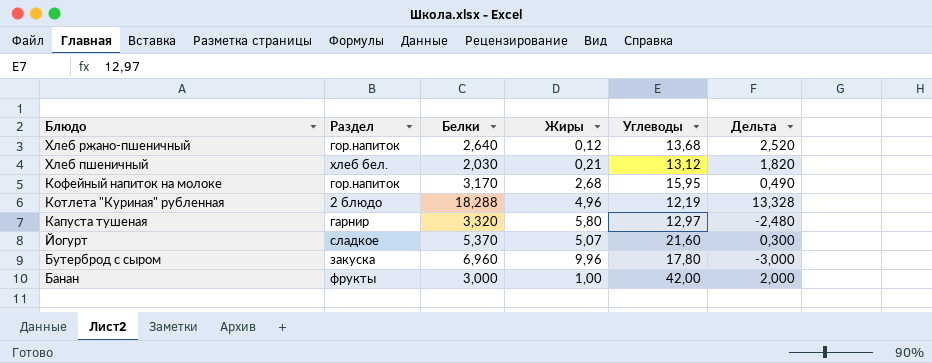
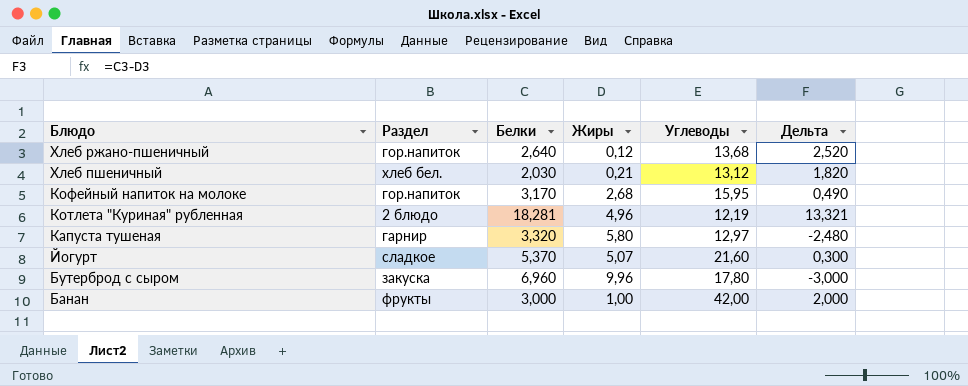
Котлета "Куриная" рубленная | Белки: 18,288 -> 18,281
Котлета "Куриная" рубленная | Дельта: 13,328 -> 13,321

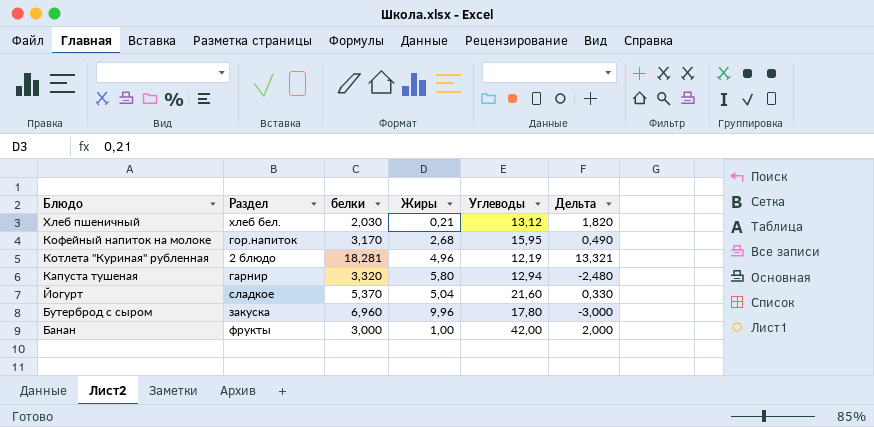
column name: Белки -> белки
row Хлеб ржано-пшеничный: гор.напиток | 2,640 | 0,12 | 13,68 | 2,520 -> none
Капуста тушеная | Углеводы: 12,97 -> 12,94
Йогурт | Жиры: 5,07 -> 5,04
Йогурт | Дельта: 0,300 -> 0,330

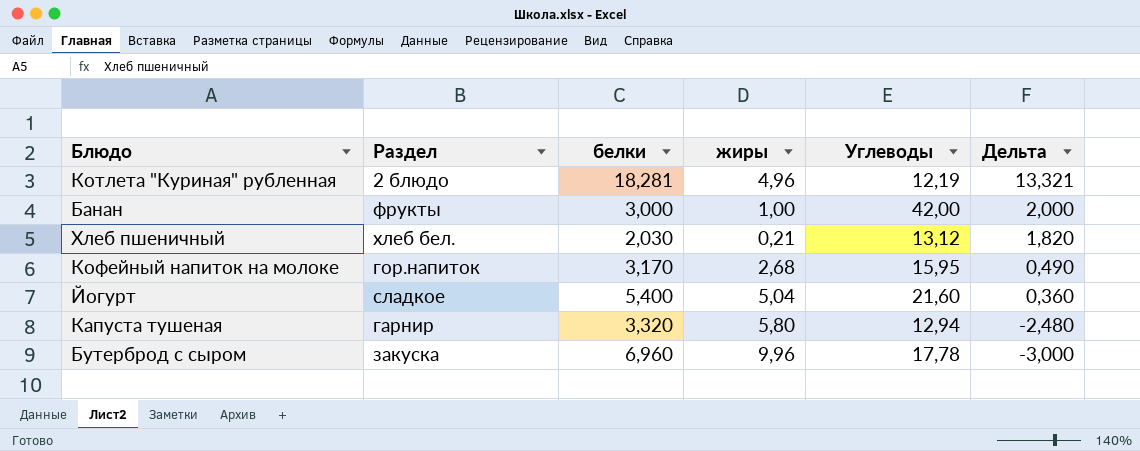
row order: Блюдо descending -> Дельта descending
column name: Жиры -> жиры
Йогурт | белки: 5,370 -> 5,400
Йогурт | Дельта: 0,330 -> 0,360
Бутерброд с сыром | Углеводы: 17,80 -> 17,78

